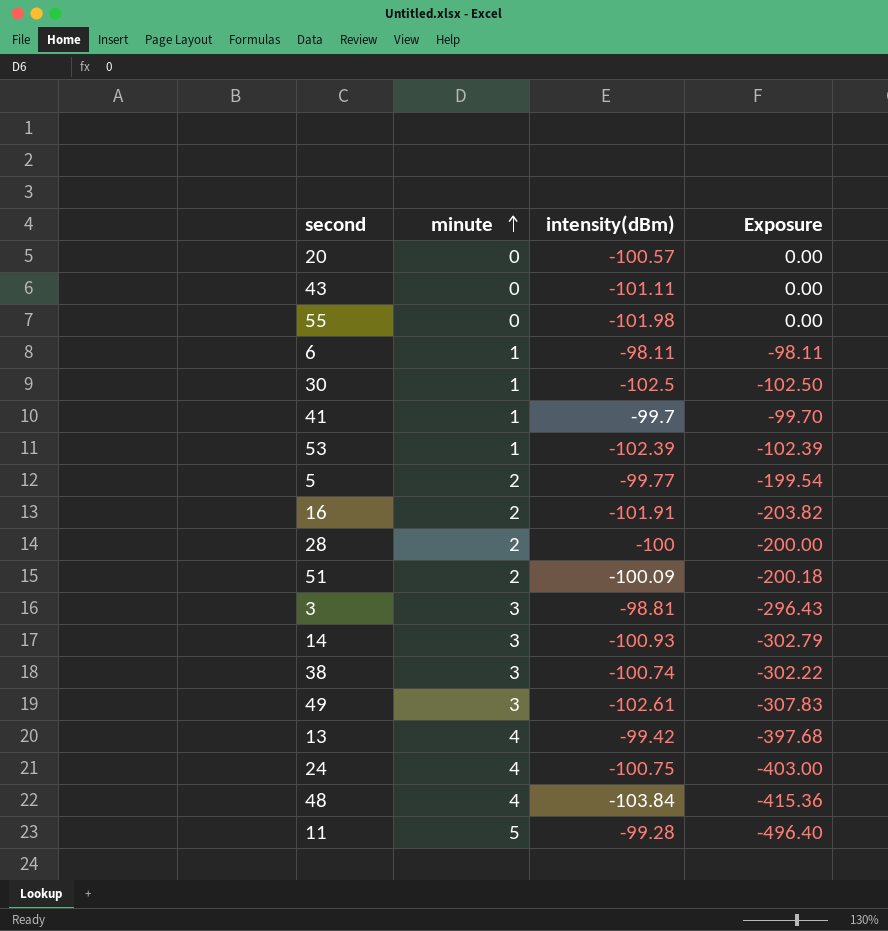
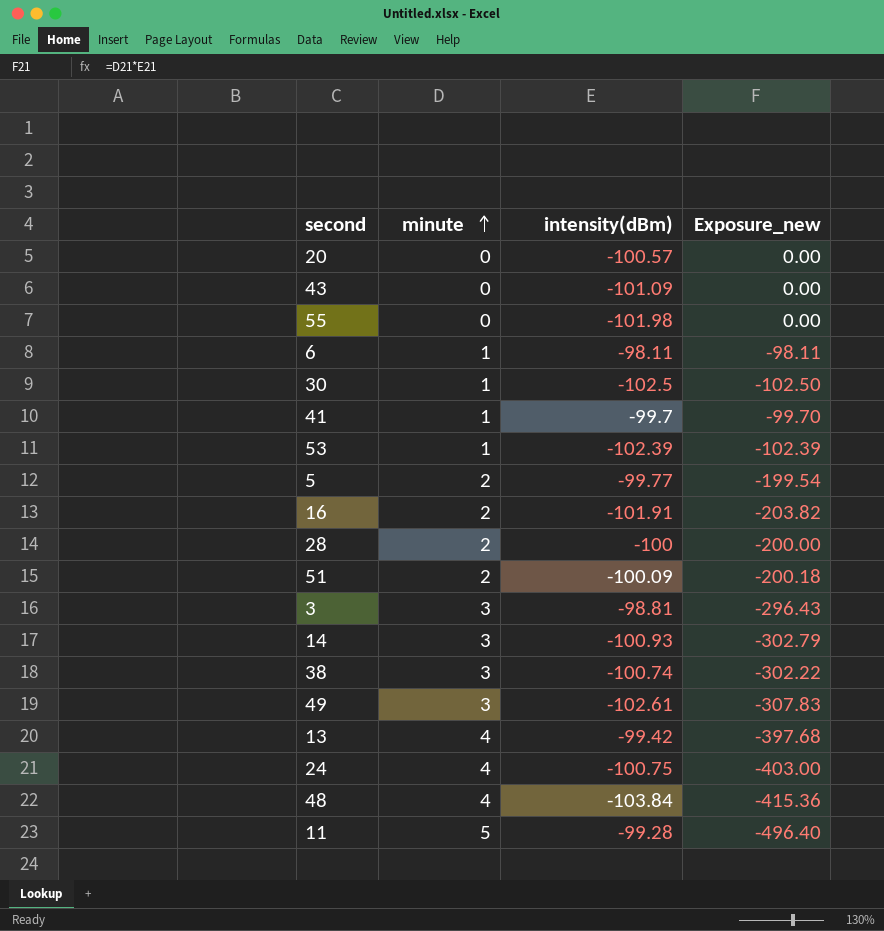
column name: Exposure -> Exposure_new
43 | intensity(dBm): -101.11 -> -101.09

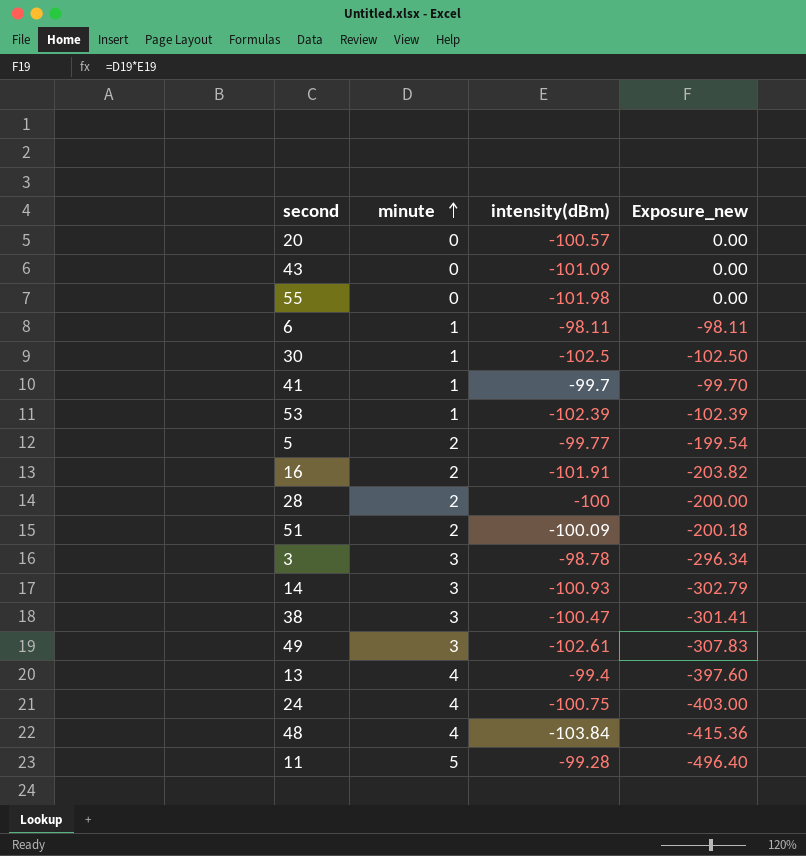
3 | intensity(dBm): -98.81 -> -98.78
3 | Exposure_new: -296.43 -> -296.34
38 | intensity(dBm): -100.74 -> -100.47
38 | Exposure_new: -302.22 -> -301.41
13 | intensity(dBm): -99.42 -> -99.4
13 | Exposure_new: -397.68 -> -397.60

